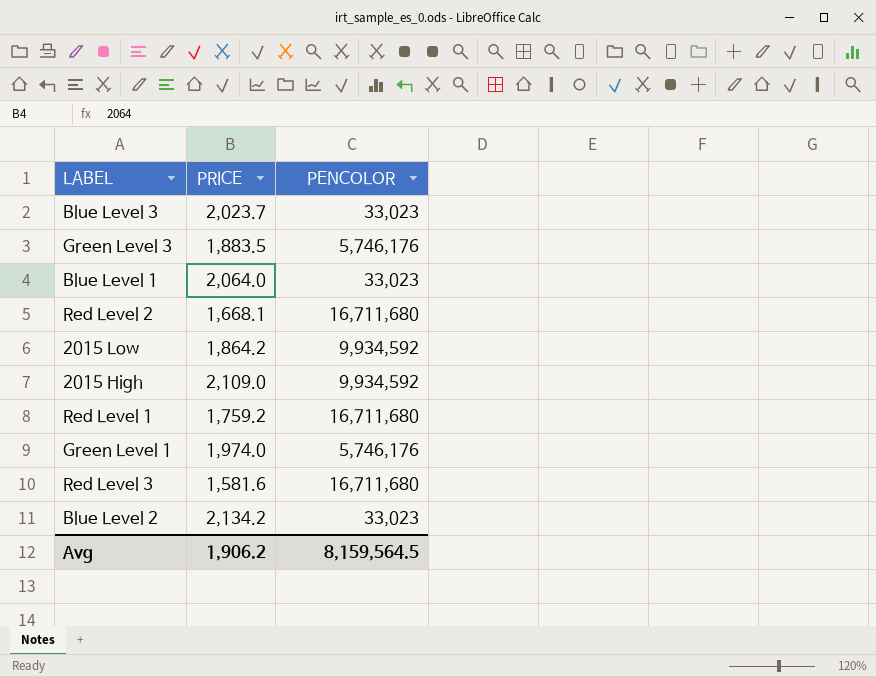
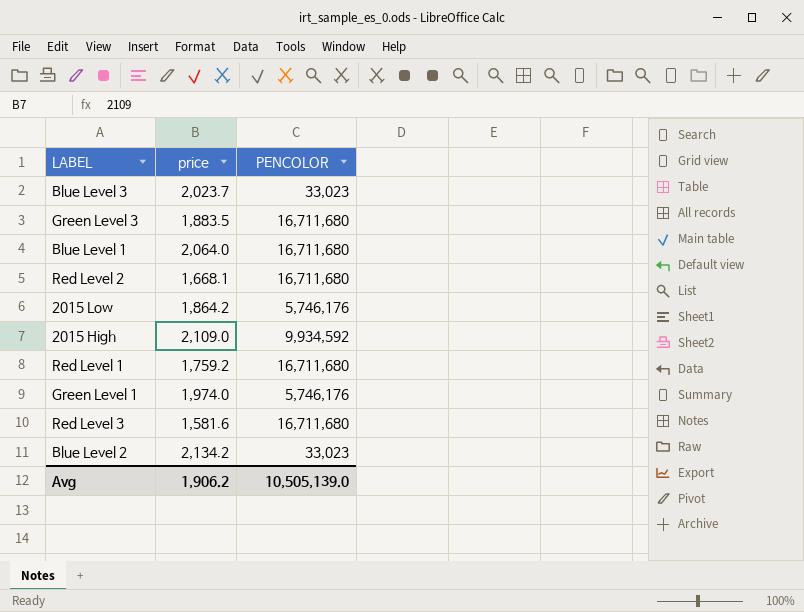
column name: PRICE -> price
Green Level 3 | PENCOLOR: 5,746,176 -> 16,711,680
Blue Level 1 | PENCOLOR: 33,023 -> 16,711,680
2015 Low | PENCOLOR: 9,934,592 -> 5,746,176
Avg | PENCOLOR: 8,159,564.5 -> 10,505,139.0

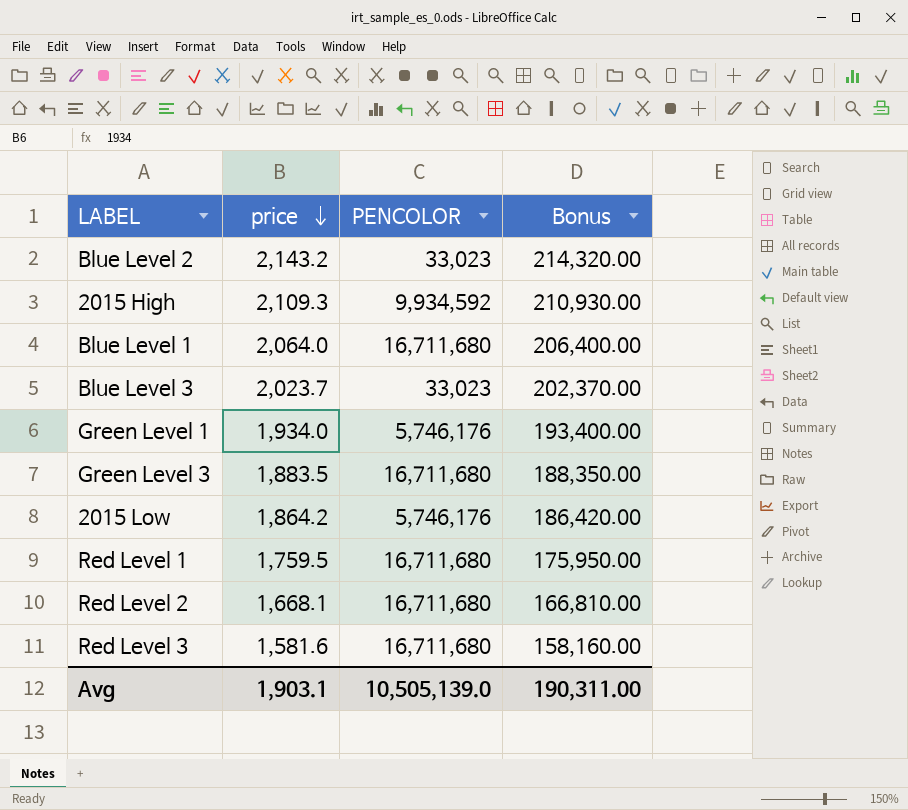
row order: none -> price descending
column Bonus | formula: none -> [price] * 100
Blue Level 2 | price: 2,134.2 -> 2,143.2
2015 High | price: 2,109.0 -> 2,109.3
Green Level 1 | price: 1,974.0 -> 1,934.0
Red Level 1 | price: 1,759.2 -> 1,759.5
Avg | price: 1,906.2 -> 1,903.1

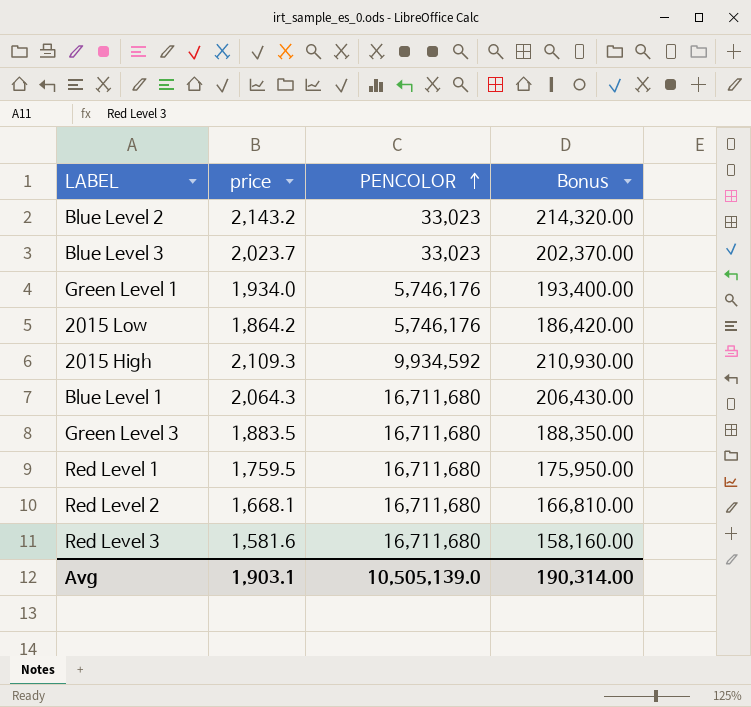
row order: price descending -> PENCOLOR ascending
Blue Level 1 | price: 2,064.0 -> 2,064.3
Blue Level 1 | Bonus: 206,400.00 -> 206,430.00
Avg | Bonus: 190,311.00 -> 190,314.00

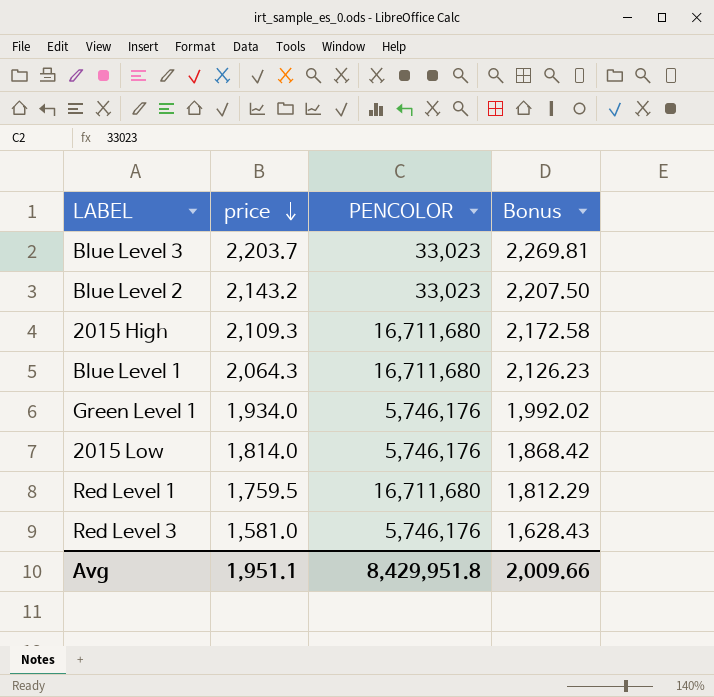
row order: PENCOLOR ascending -> price descending
column Bonus | formula: [price] * 100 -> [price] * 1.03
row Green Level 3: 1,883.5 | 16,711,680 | 188,350.00 -> none
row Red Level 2: 1,668.1 | 16,711,680 | 166,810.00 -> none
Blue Level 3 | price: 2,023.7 -> 2,203.7
2015 High | PENCOLOR: 9,934,592 -> 16,711,680
2015 Low | price: 1,864.2 -> 1,814.0
Red Level 3 | price: 1,581.6 -> 1,581.0
Red Level 3 | PENCOLOR: 16,711,680 -> 5,746,176
Avg | price: 1,903.1 -> 1,951.1
Avg | PENCOLOR: 10,505,139.0 -> 8,429,951.8
Avg | Bonus: 190,314.00 -> 2,009.66

